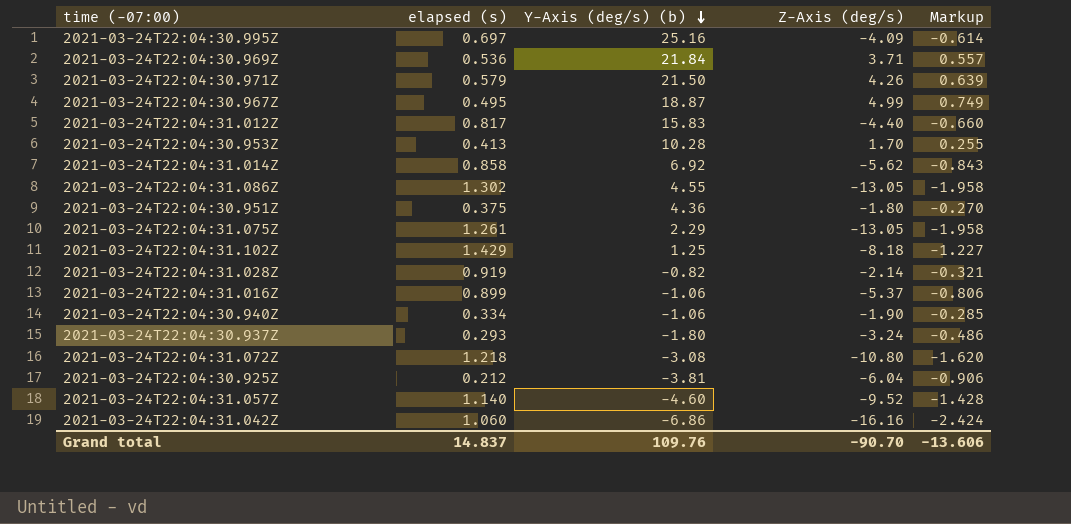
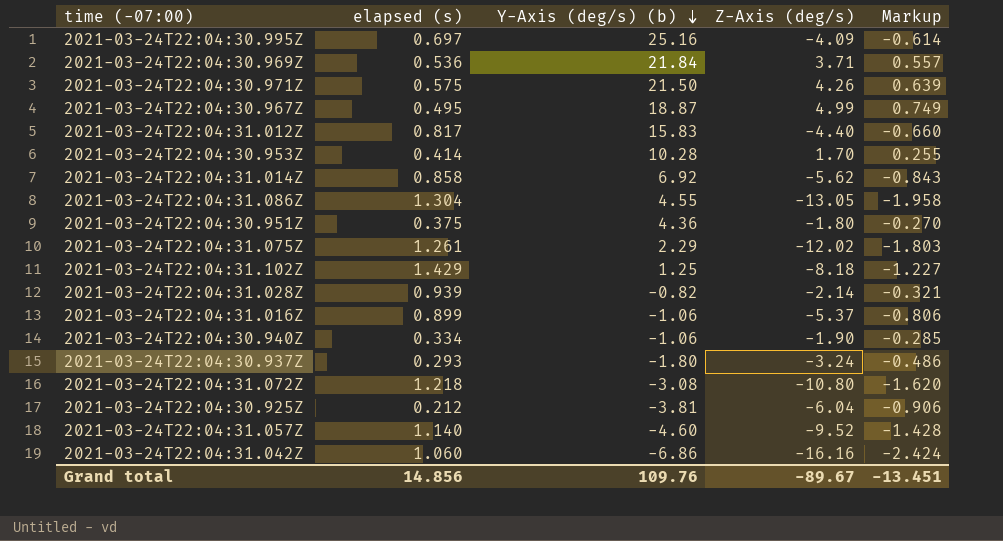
2021-03-24T22:04:30.971Z | elapsed (s): 0.579 -> 0.575
2021-03-24T22:04:30.953Z | elapsed (s): 0.413 -> 0.414
2021-03-24T22:04:31.086Z | elapsed (s): 1.302 -> 1.304
2021-03-24T22:04:31.075Z | Z-Axis (deg/s): -13.05 -> -12.02
2021-03-24T22:04:31.075Z | Markup: -1.958 -> -1.803
2021-03-24T22:04:31.028Z | elapsed (s): 0.919 -> 0.939
Grand total | elapsed (s): 14.837 -> 14.856
Grand total | Z-Axis (deg/s): -90.70 -> -89.67
Grand total | Markup: -13.606 -> -13.451

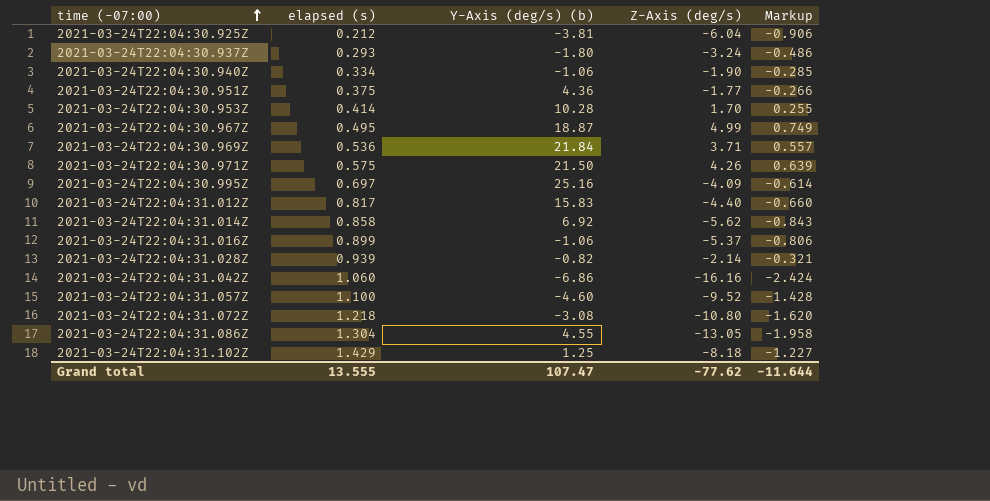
row order: Y-Axis (deg/s) (b) descending -> time (-07:00) ascending
row 2021-03-24T22:04:31.075Z: 1.261 | 2.29 | -12.02 | -1.803 -> none
2021-03-24T22:04:30.951Z | Z-Axis (deg/s): -1.80 -> -1.77
2021-03-24T22:04:30.951Z | Markup: -0.270 -> -0.266
2021-03-24T22:04:31.057Z | elapsed (s): 1.140 -> 1.100
Grand total | elapsed (s): 14.856 -> 13.555
Grand total | Y-Axis (deg/s) (b): 109.76 -> 107.47
Grand total | Z-Axis (deg/s): -89.67 -> -77.62
Grand total | Markup: -13.451 -> -11.644

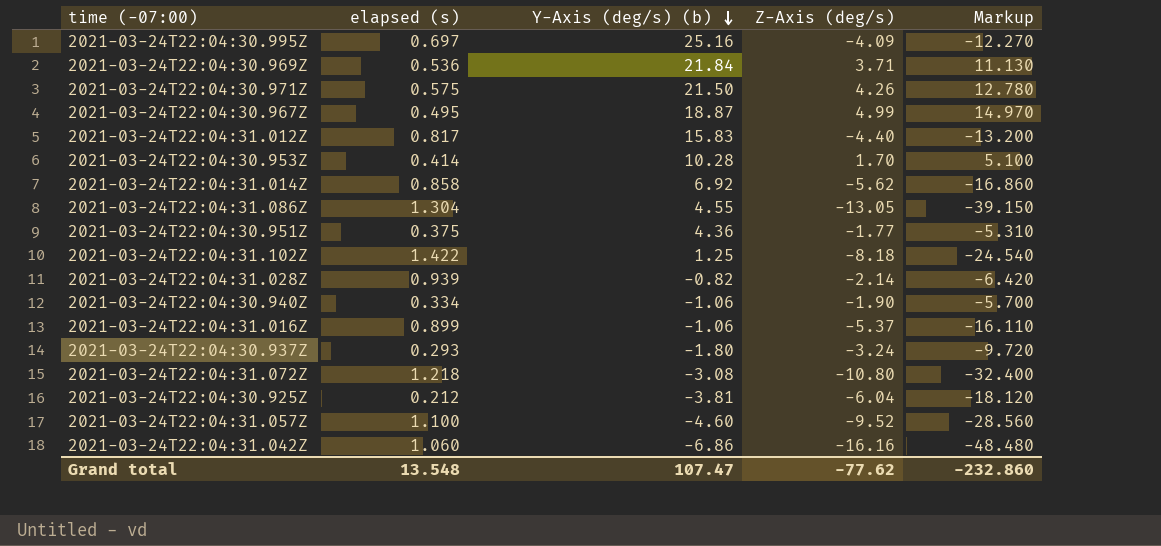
row order: time (-07:00) ascending -> Y-Axis (deg/s) (b) descending
column Markup | formula: [Z-Axis (deg/s)] * 0.15 -> [Z-Axis (deg/s)] * 3
2021-03-24T22:04:31.102Z | elapsed (s): 1.429 -> 1.422
Grand total | elapsed (s): 13.555 -> 13.548
Grand total | Markup: -11.644 -> -232.860

